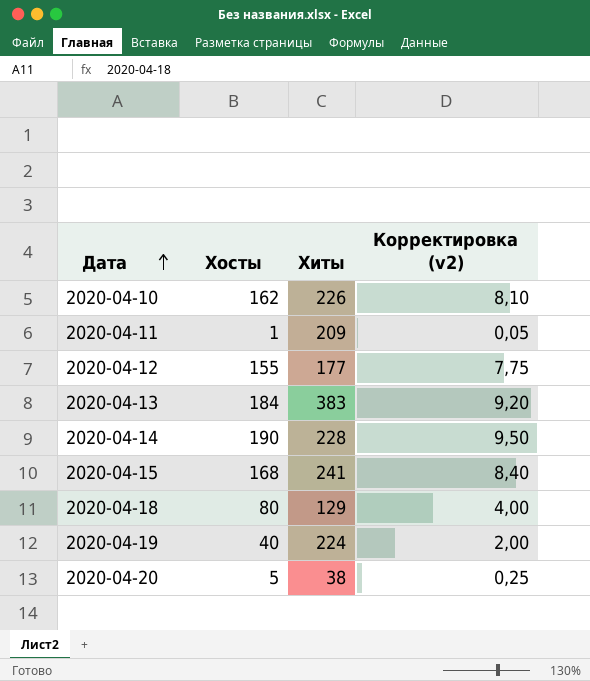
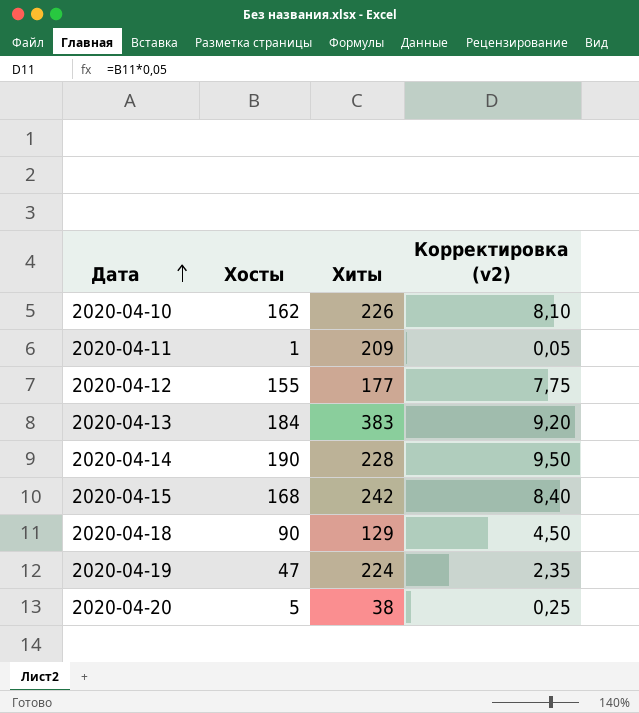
2020-04-15 | Хиты: 241 -> 242
2020-04-18 | Хосты: 80 -> 90
2020-04-18 | Корректировка (v2): 4,00 -> 4,50
2020-04-19 | Хосты: 40 -> 47
2020-04-19 | Корректировка (v2): 2,00 -> 2,35

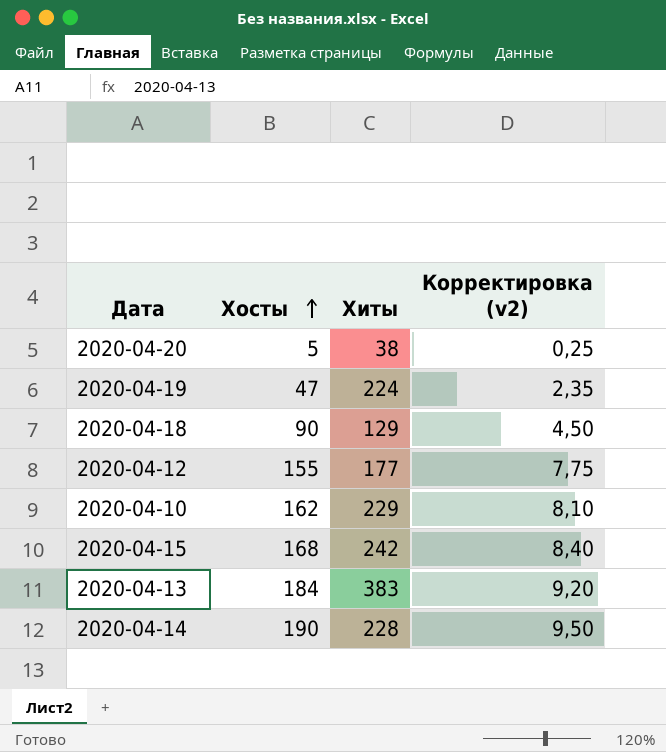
row order: Дата ascending -> Хосты ascending
row 2020-04-11: 1 | 209 | 0,05 -> none
2020-04-10 | Хиты: 226 -> 229

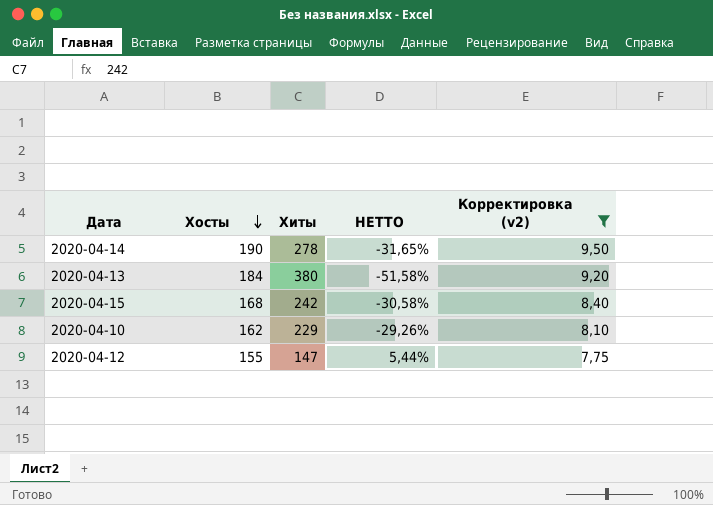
filter: none -> Корректировка (v2) >= 7,75
row order: Хосты ascending -> Хосты descending
column НЕТТО | formula: none -> ([Хосты] - [Хиты]) / [Хиты]
2020-04-14 | Хиты: 228 -> 278
2020-04-13 | Хиты: 383 -> 380
2020-04-12 | Хиты: 177 -> 147

